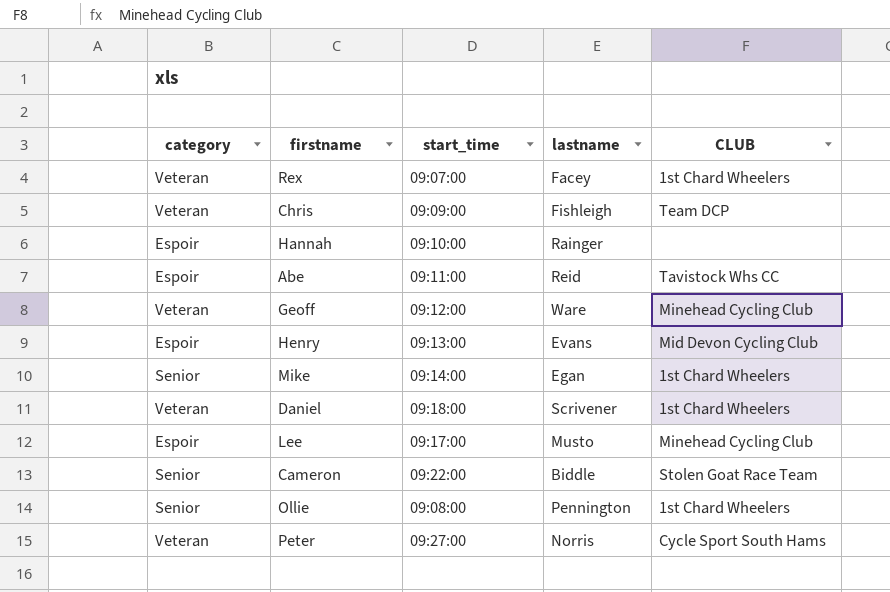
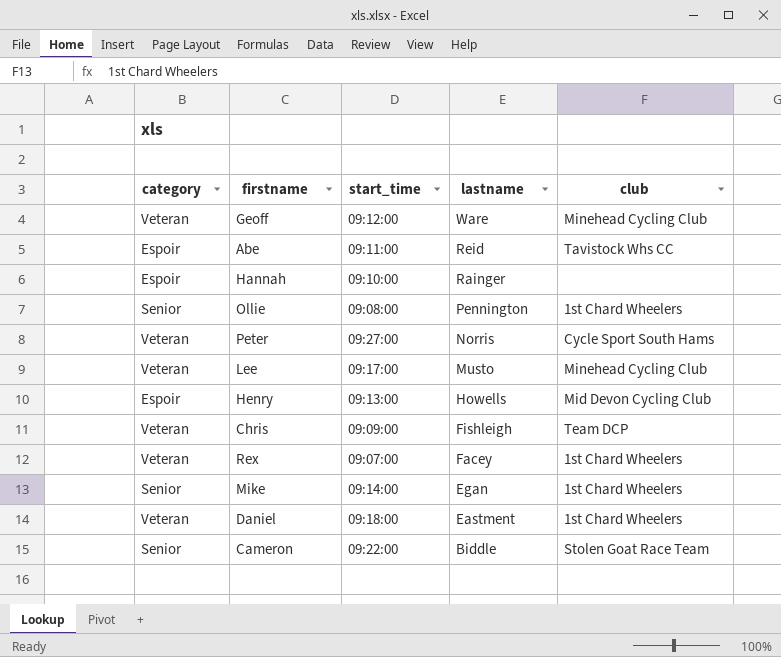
row order: none -> lastname descending
column name: CLUB -> club
Lee | category: Espoir -> Veteran
Henry | lastname: Evans -> Howells
Daniel | lastname: Scrivener -> Eastment

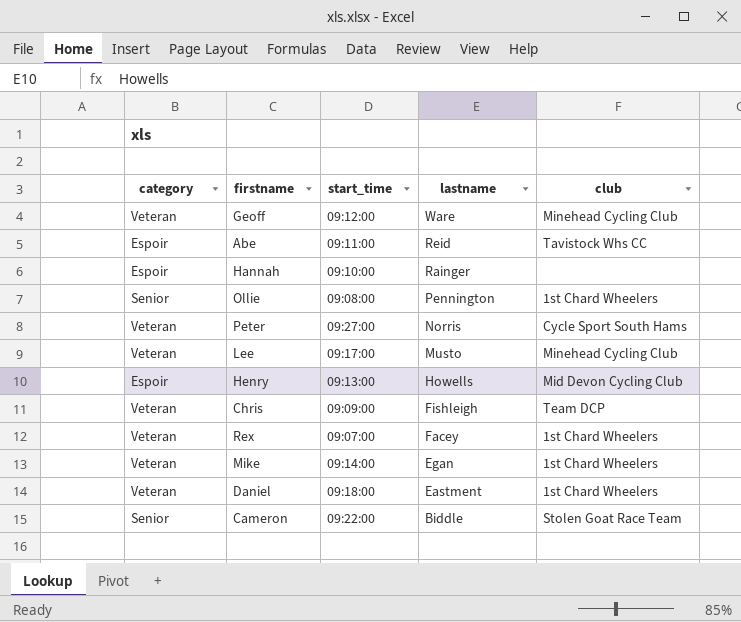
Mike | category: Senior -> Veteran

